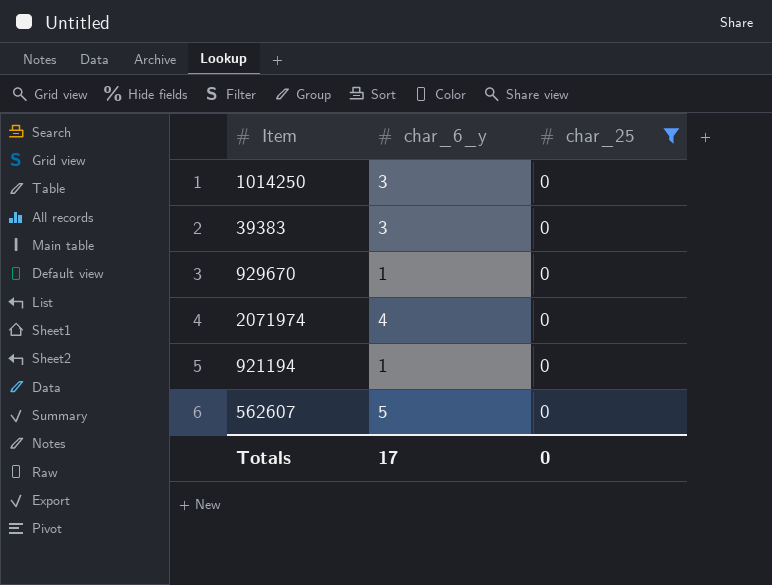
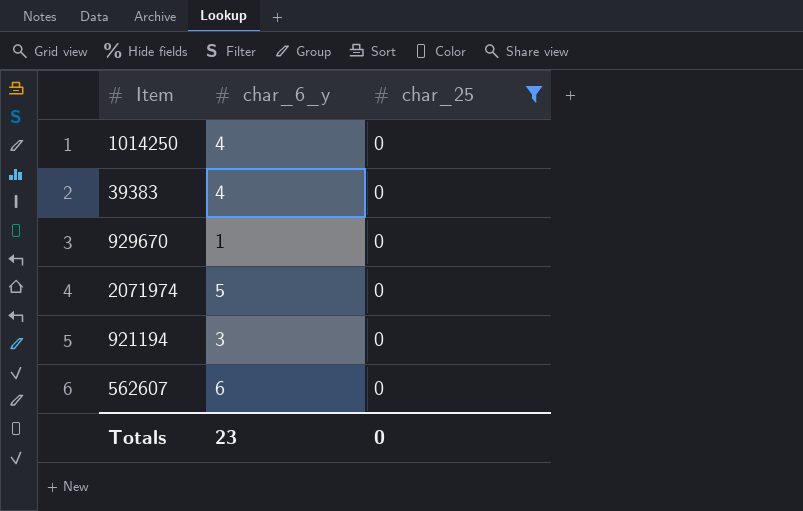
1014250 | char_6_y: 3 -> 4
39383 | char_6_y: 3 -> 4
2071974 | char_6_y: 4 -> 5
921194 | char_6_y: 1 -> 3
562607 | char_6_y: 5 -> 6
Totals | char_6_y: 17 -> 23

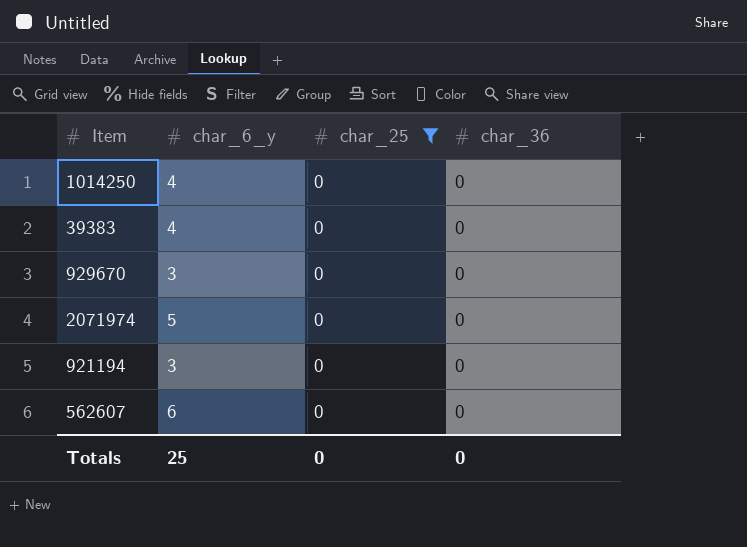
column char_36 | position: none -> 4
929670 | char_6_y: 1 -> 3
Totals | char_6_y: 23 -> 25

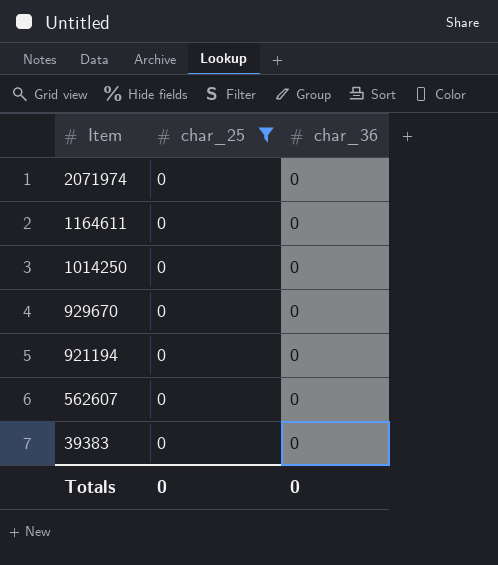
row order: none -> Item descending
column char_6_y | position: 2 -> none
row 1164611: none -> 0 | 0

